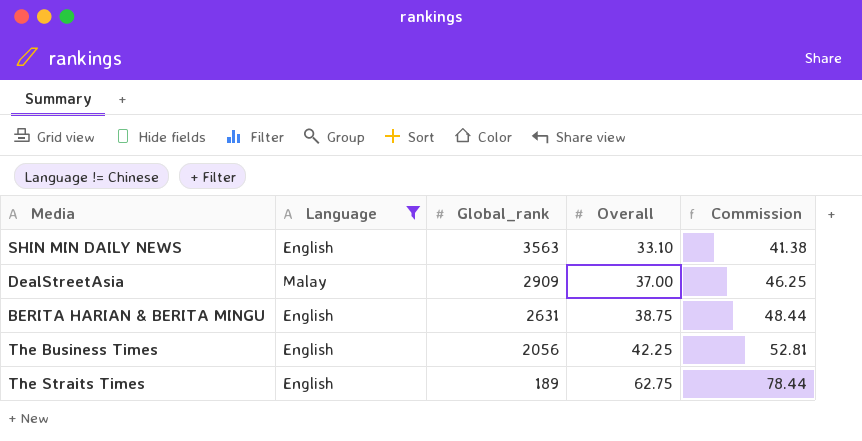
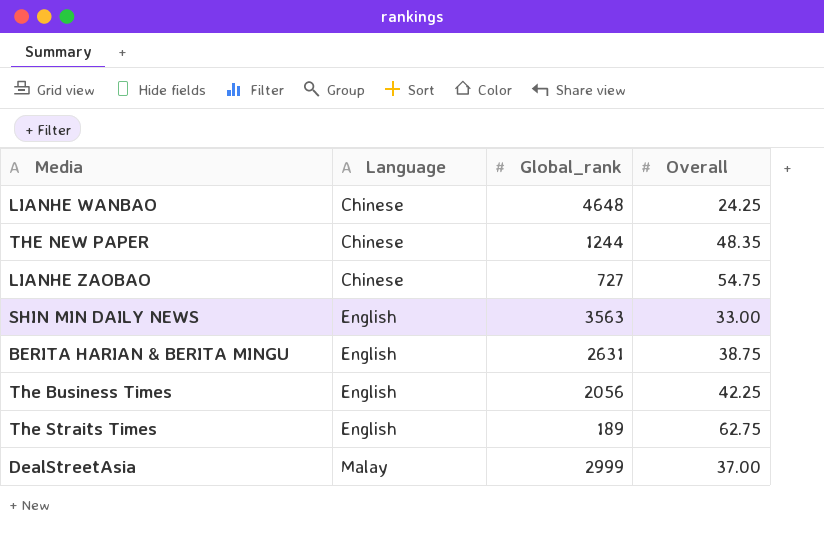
filter: Language != Chinese -> none
row order: Global_rank descending -> Language ascending
column Commission | formula: [Overall] * 1.25 -> none
SHIN MIN DAILY NEWS | Overall: 33.10 -> 33.00
DealStreetAsia | Global_rank: 2909 -> 2999

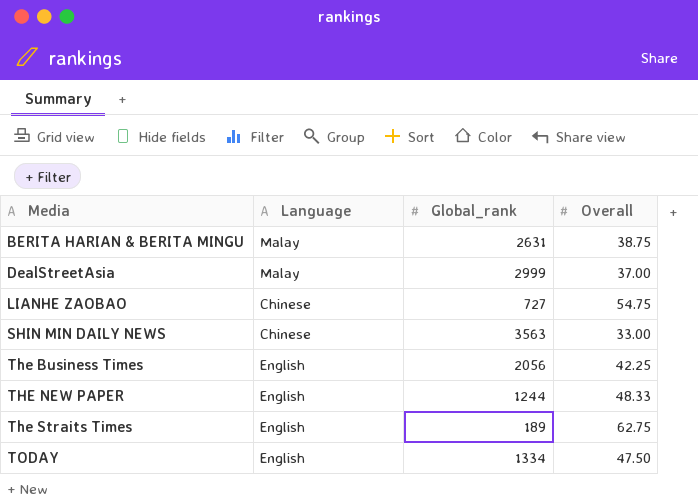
row order: Language ascending -> Media ascending
row LIANHE WANBAO: Chinese | 4648 | 24.25 -> none
BERITA HARIAN & BERITA MINGU | Language: English -> Malay
SHIN MIN DAILY NEWS | Language: English -> Chinese
THE NEW PAPER | Language: Chinese -> English
THE NEW PAPER | Overall: 48.35 -> 48.33
row TODAY: none -> English | 1334 | 47.50

